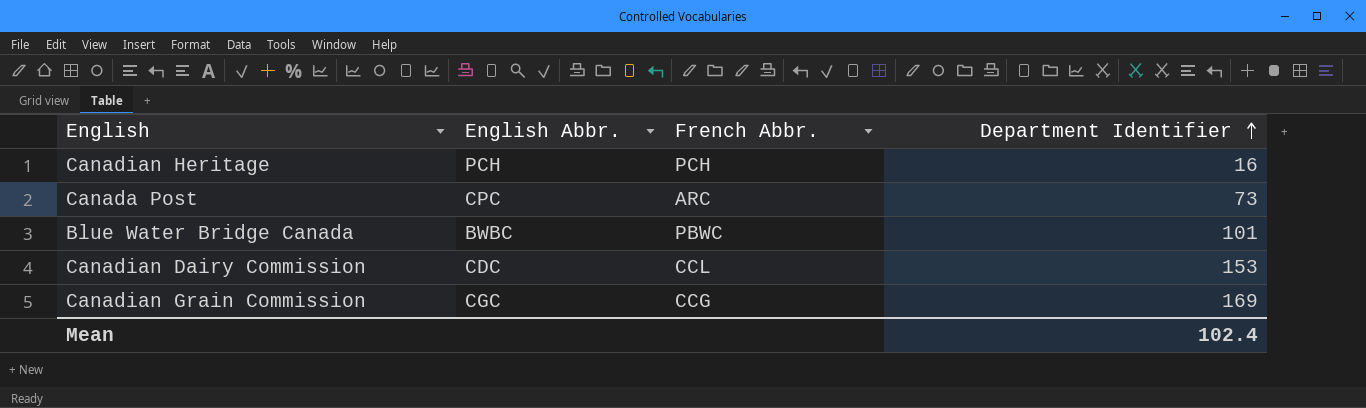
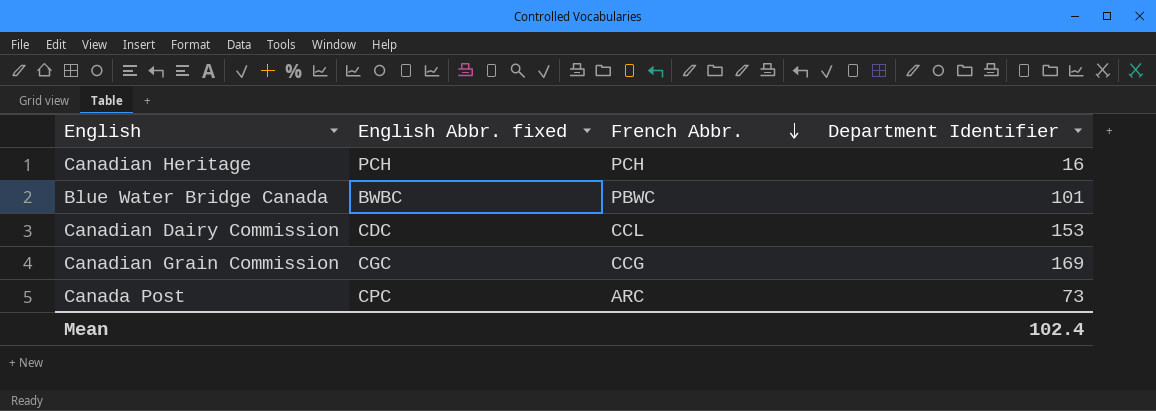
row order: Department Identifier ascending -> French Abbr. descending
column name: English Abbr. -> English Abbr. fixed

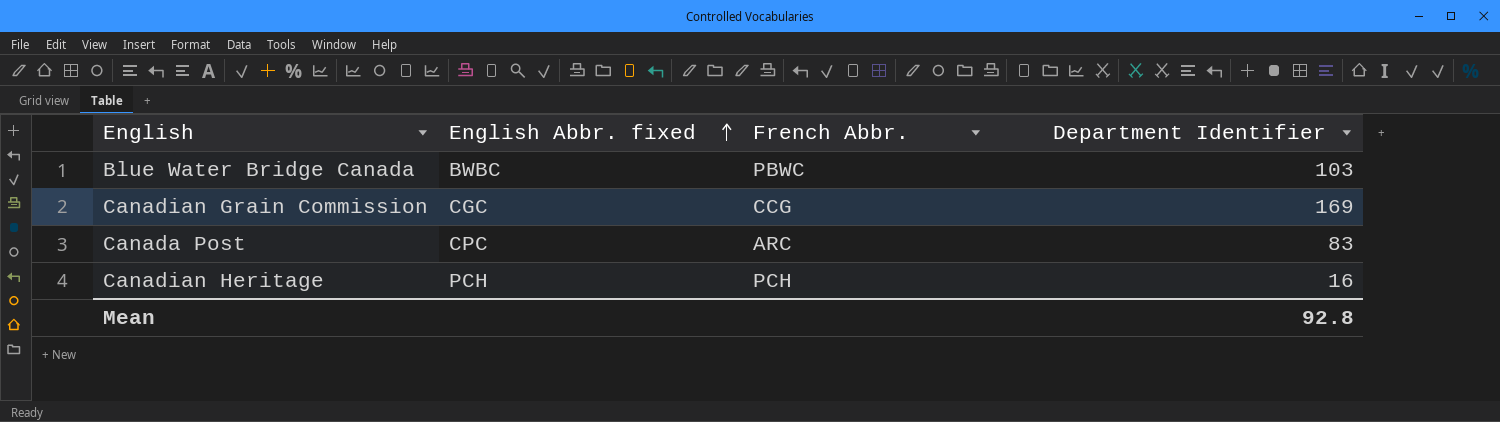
row order: French Abbr. descending -> English Abbr. fixed ascending
row Canadian Dairy Commission: CDC | CCL | 153 -> none
Blue Water Bridge Canada | Department Identifier: 101 -> 103
Canada Post | Department Identifier: 73 -> 83
Mean | Department Identifier: 102.4 -> 92.8

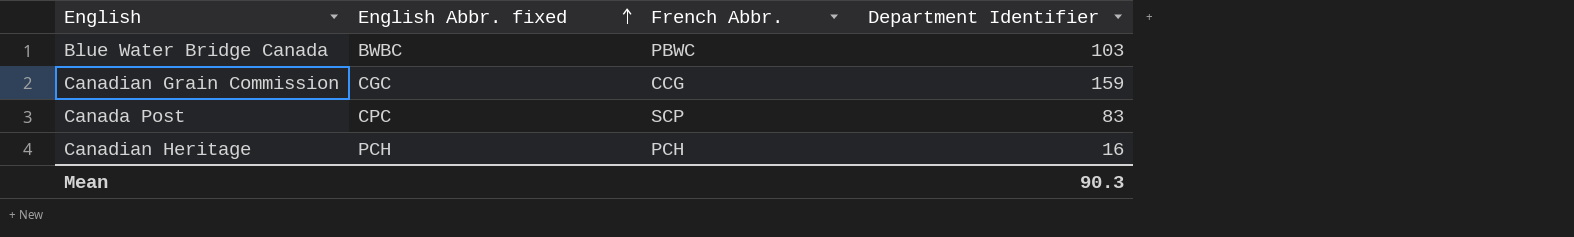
Canadian Grain Commission | Department Identifier: 169 -> 159
Canada Post | French Abbr.: ARC -> SCP
Mean | Department Identifier: 92.8 -> 90.3

